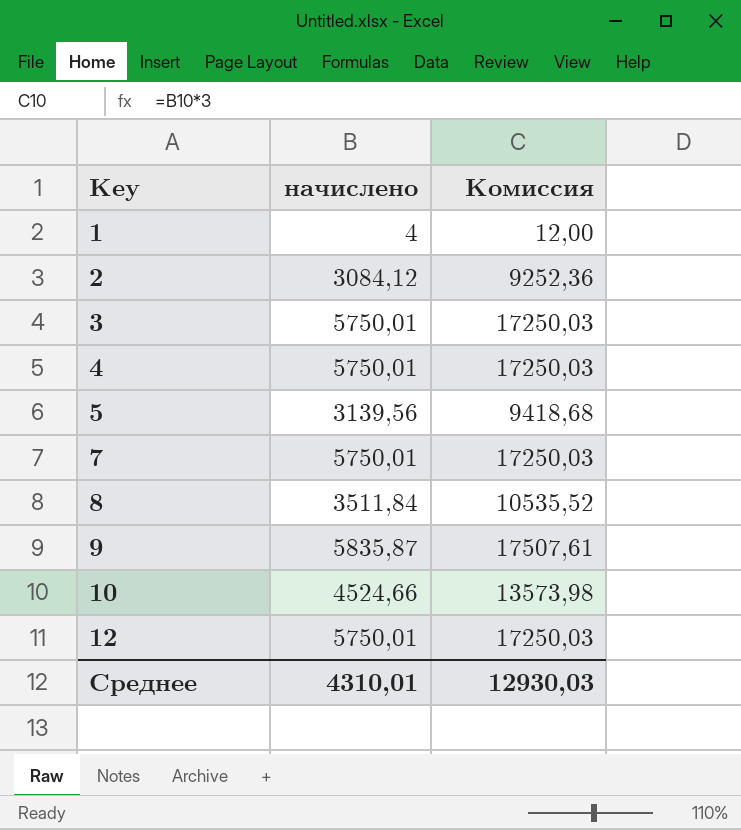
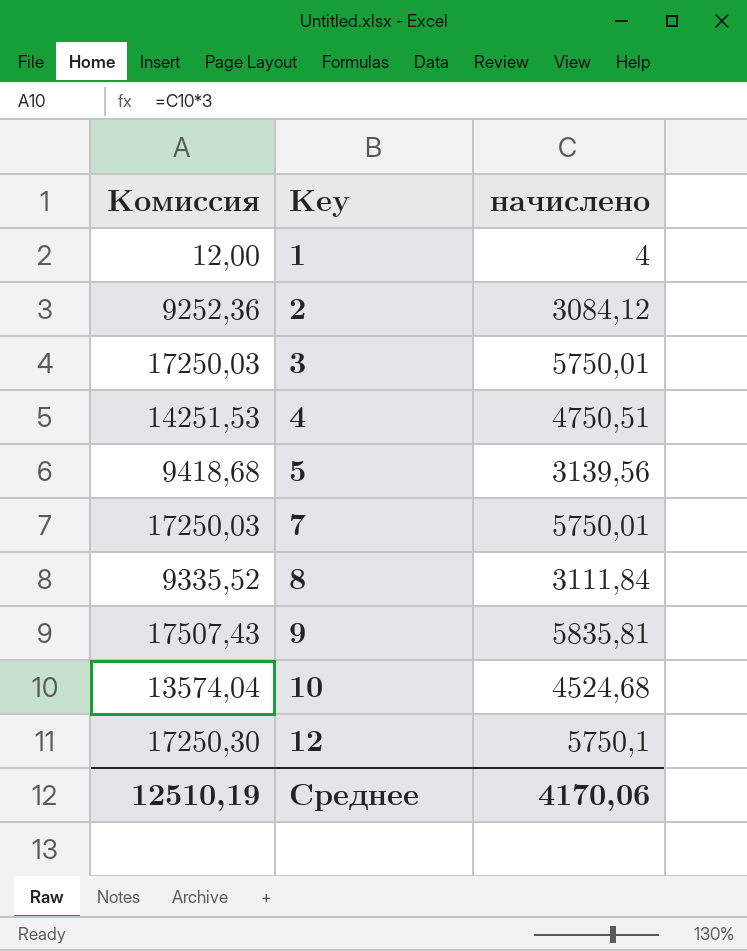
column Комиссия | position: 3 -> 1
4 | Комиссия: 17250,03 -> 14251,53
4 | начислено: 5750,01 -> 4750,51
8 | Комиссия: 10535,52 -> 9335,52
8 | начислено: 3511,84 -> 3111,84
9 | Комиссия: 17507,61 -> 17507,43
9 | начислено: 5835,87 -> 5835,81
10 | Комиссия: 13573,98 -> 13574,04
10 | начислено: 4524,66 -> 4524,68
12 | Комиссия: 17250,03 -> 17250,30
12 | начислено: 5750,01 -> 5750,1
Среднее | Комиссия: 12930,03 -> 12510,19
Среднее | начислено: 4310,01 -> 4170,06

